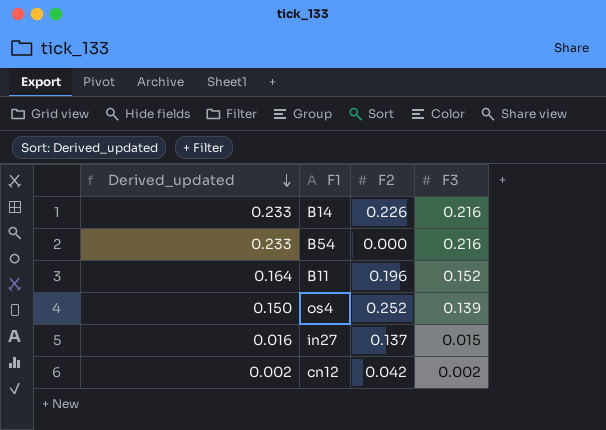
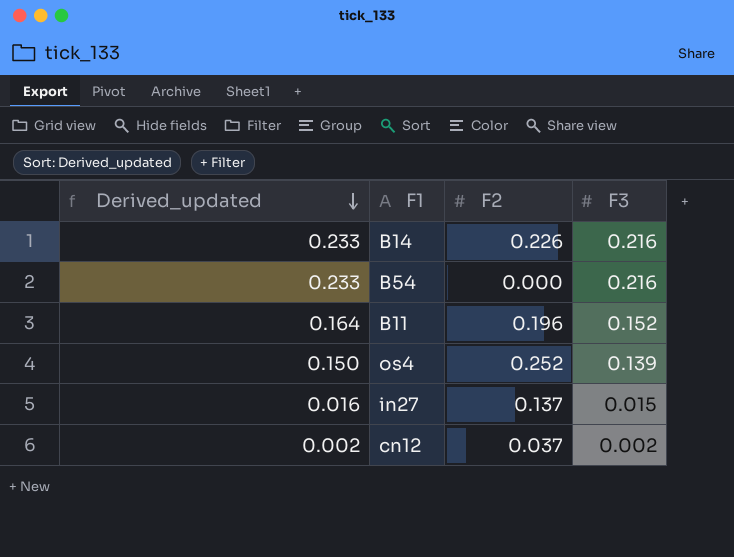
cn12 | F2: 0.042 -> 0.037

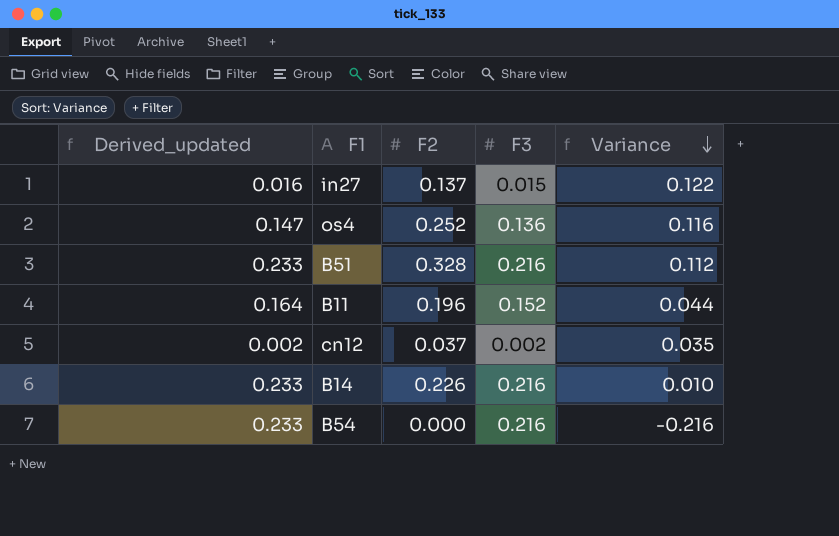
row order: Derived_updated descending -> Variance descending
column Variance | formula: none -> [F2] - [F3]
os4 | Derived_updated: 0.150 -> 0.147
os4 | F3: 0.139 -> 0.136
row B51: none -> 0.233 | 0.328 | 0.216 | 0.112

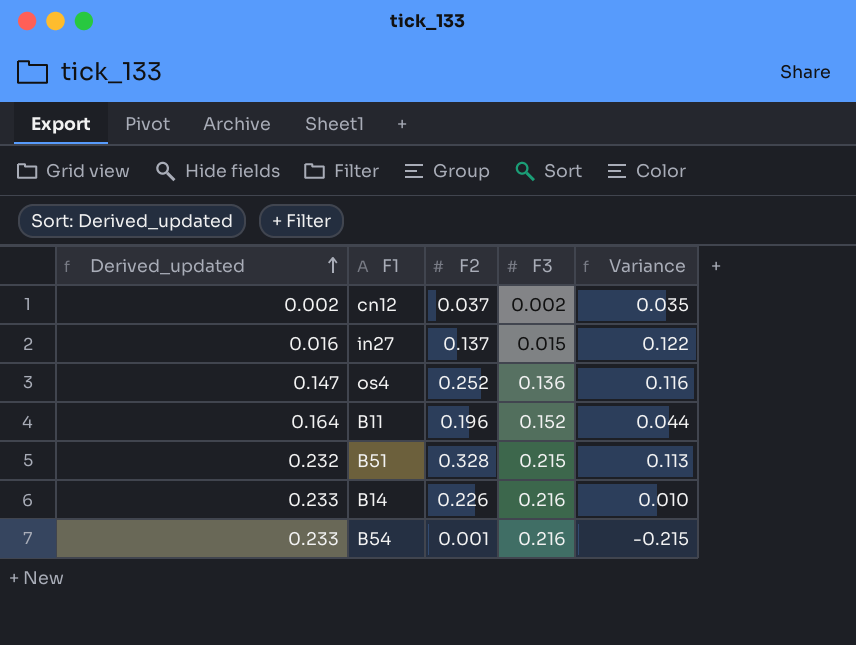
row order: Variance descending -> Derived_updated ascending
B51 | Derived_updated: 0.233 -> 0.232
B51 | F3: 0.216 -> 0.215
B51 | Variance: 0.112 -> 0.113
B54 | F2: 0.000 -> 0.001
B54 | Variance: -0.216 -> -0.215

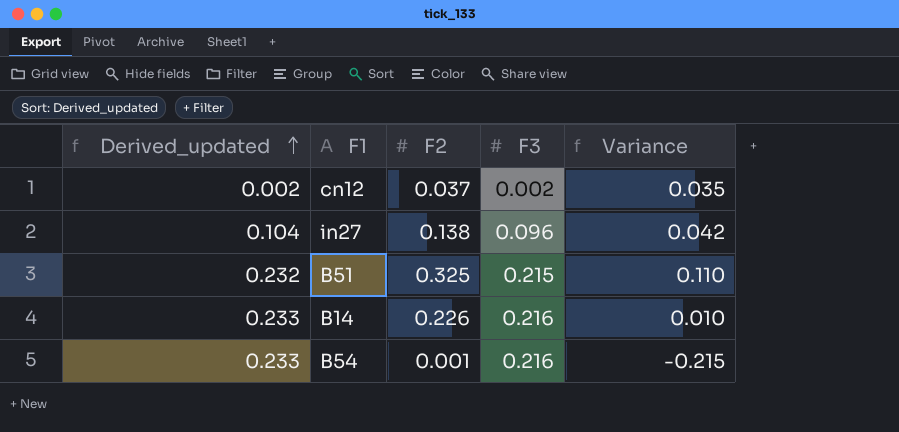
row os4: 0.147 | 0.252 | 0.136 | 0.116 -> none
row B11: 0.164 | 0.196 | 0.152 | 0.044 -> none
in27 | Derived_updated: 0.016 -> 0.104
in27 | F2: 0.137 -> 0.138
in27 | F3: 0.015 -> 0.096
in27 | Variance: 0.122 -> 0.042
B51 | F2: 0.328 -> 0.325
B51 | Variance: 0.113 -> 0.110

